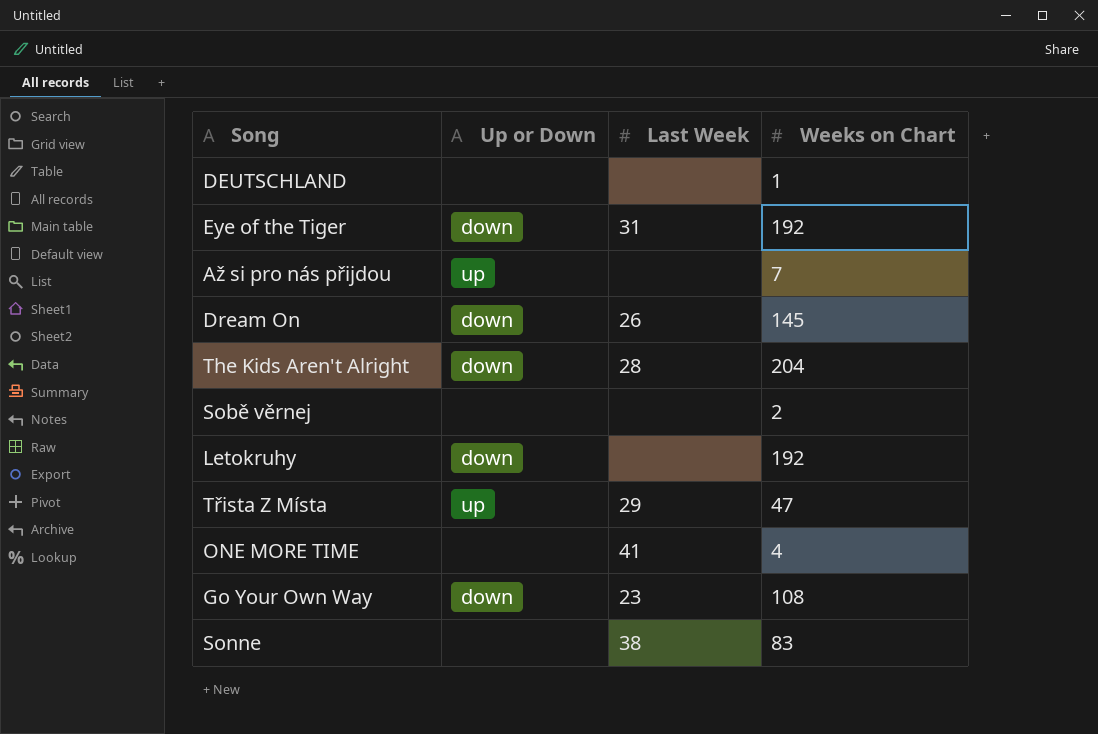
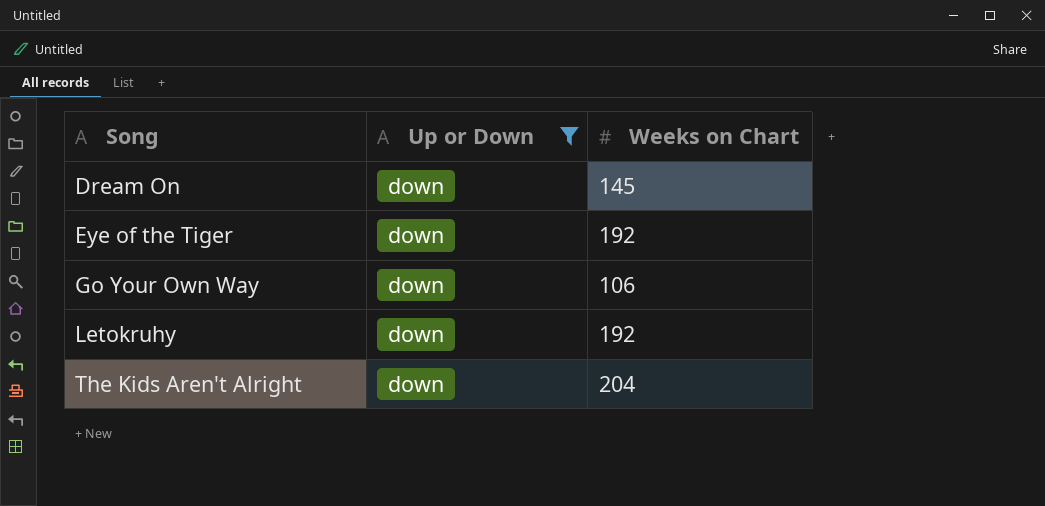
filter: none -> Up or Down = down
row order: none -> Song ascending
column Last Week | position: 3 -> none
Go Your Own Way | Weeks on Chart: 108 -> 106

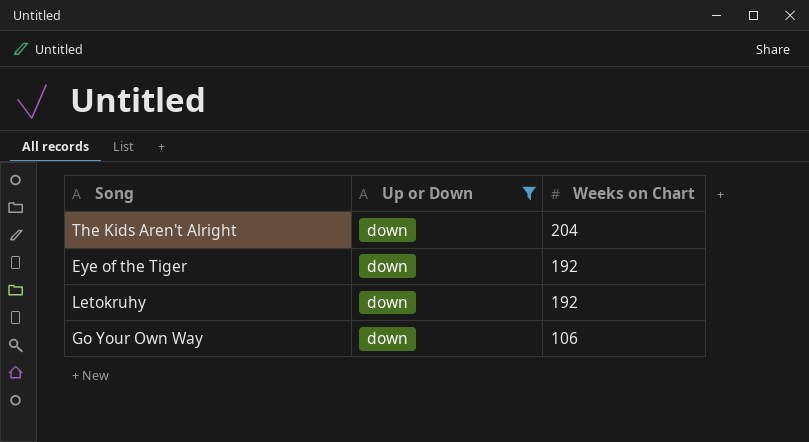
row order: Song ascending -> Weeks on Chart descending
row Dream On: down | 145 -> none

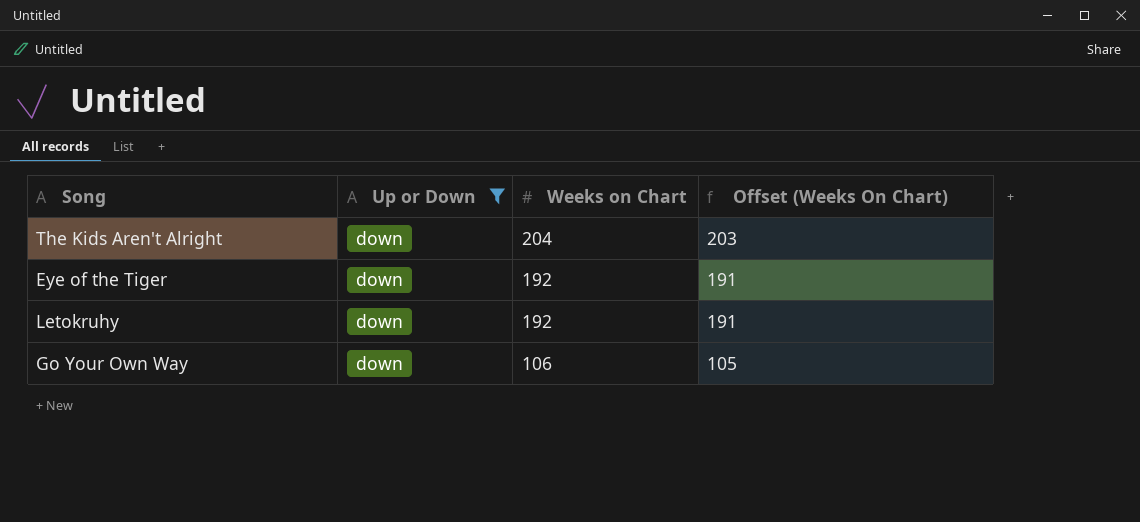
column Offset (Weeks On Chart) | formula: none -> [Weeks on Chart] - 1

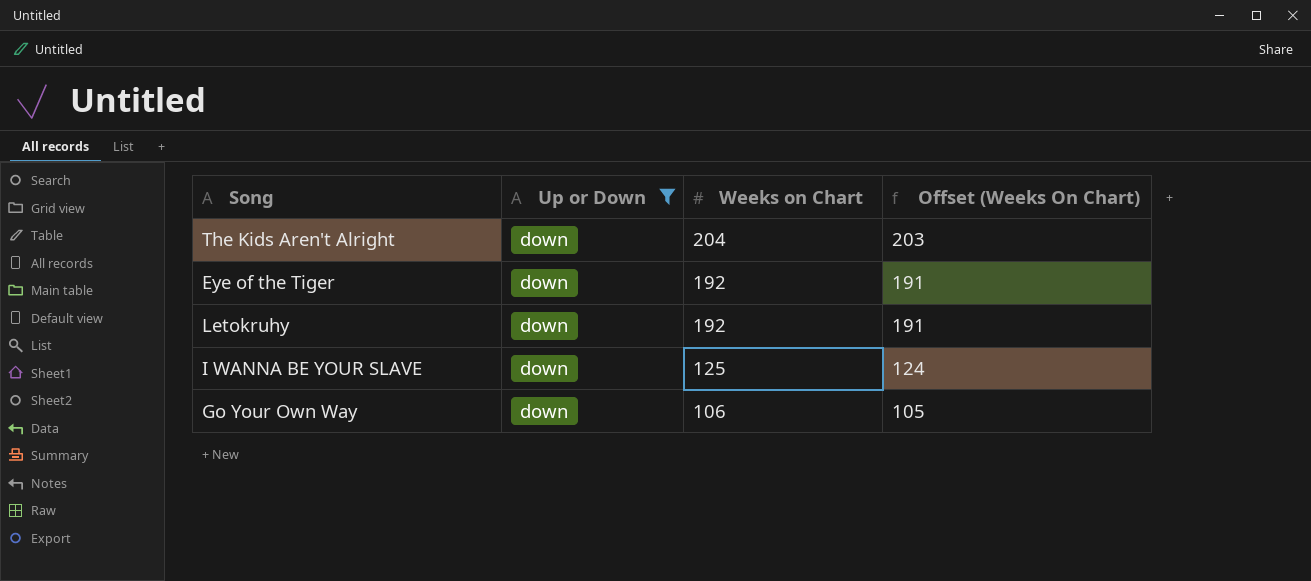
row I WANNA BE YOUR SLAVE: none -> down | 125 | 124

